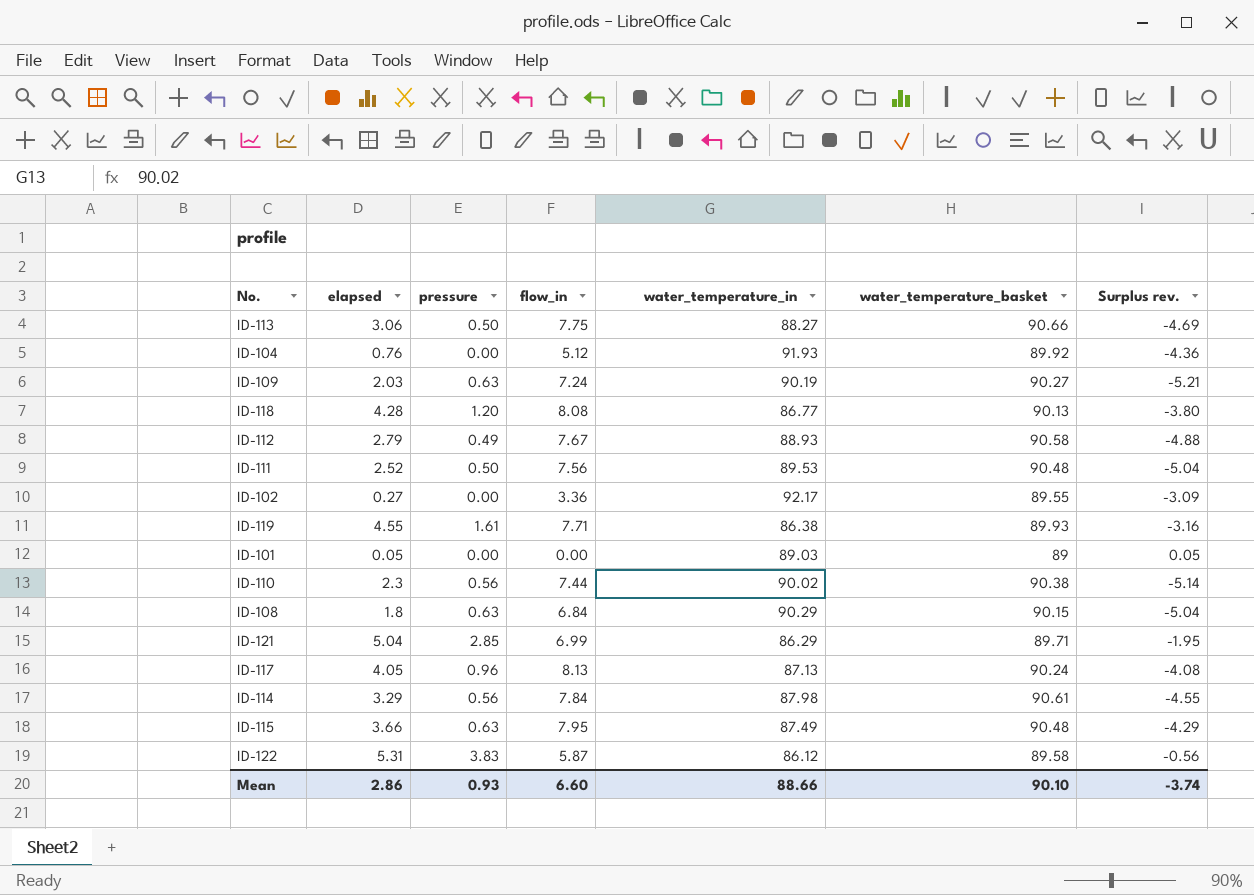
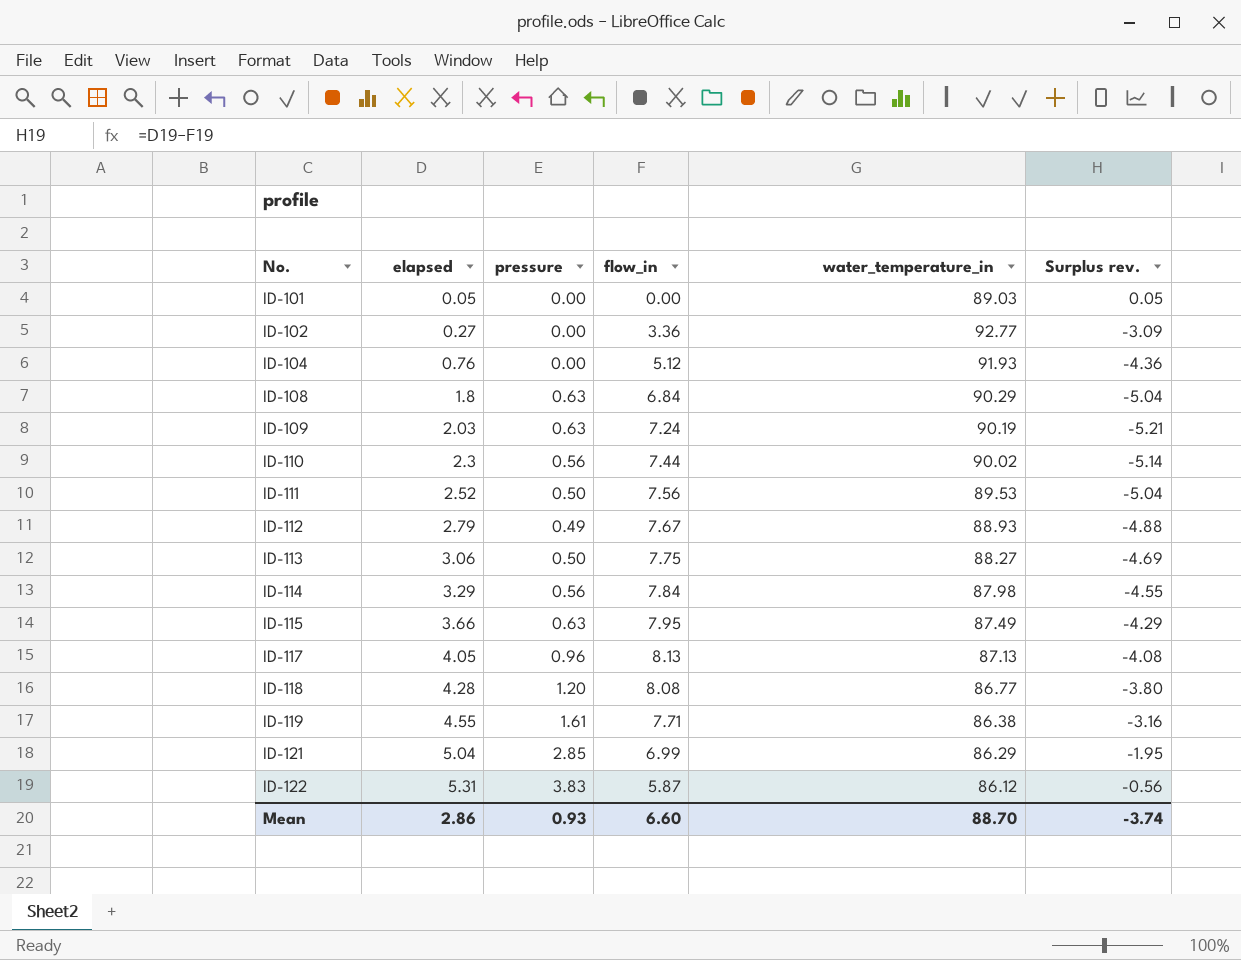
row order: none -> No. ascending
column water_temperature_basket | position: 6 -> none
ID-102 | water_temperature_in: 92.17 -> 92.77
Mean | water_temperature_in: 88.66 -> 88.70

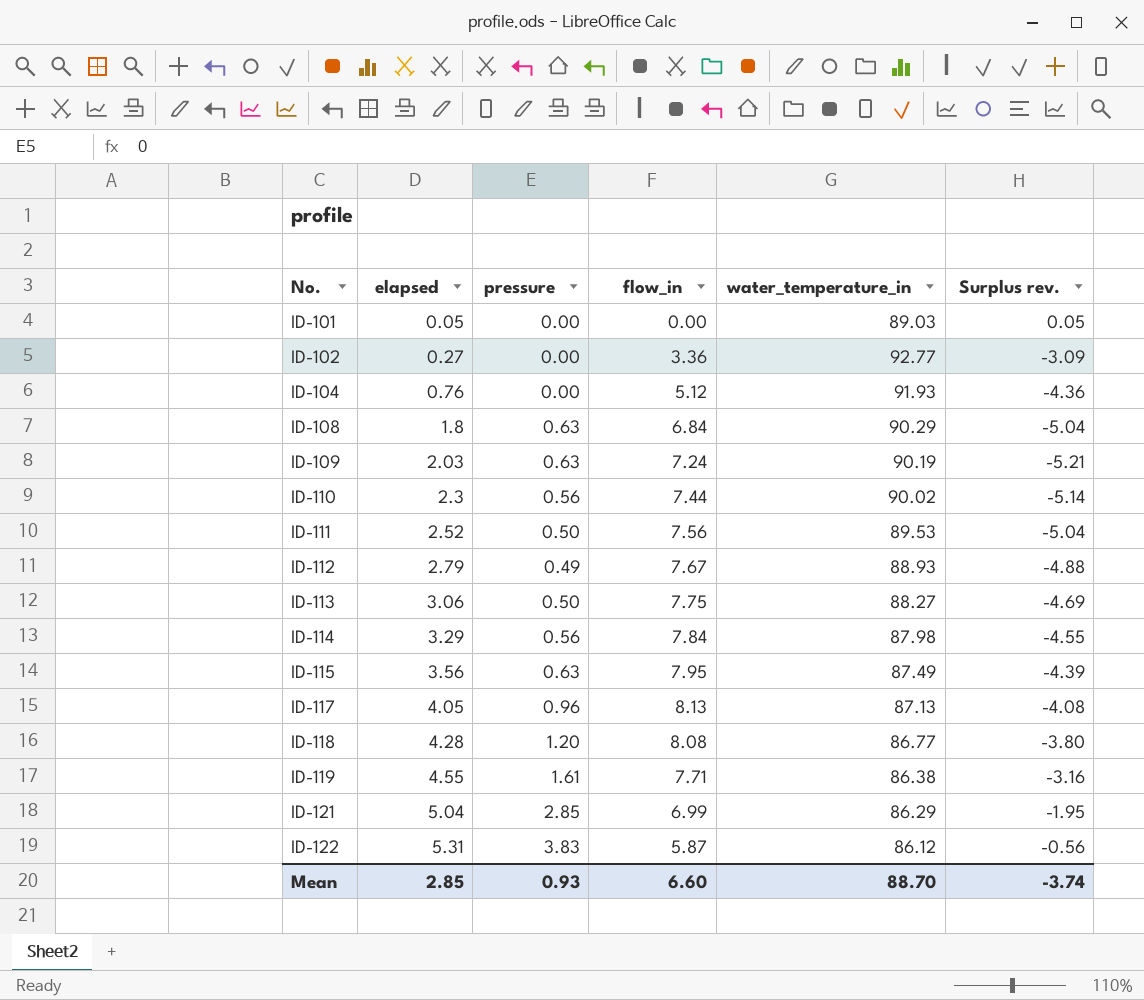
ID-115 | elapsed: 3.66 -> 3.56
ID-115 | Surplus rev.: -4.29 -> -4.39
Mean | elapsed: 2.86 -> 2.85

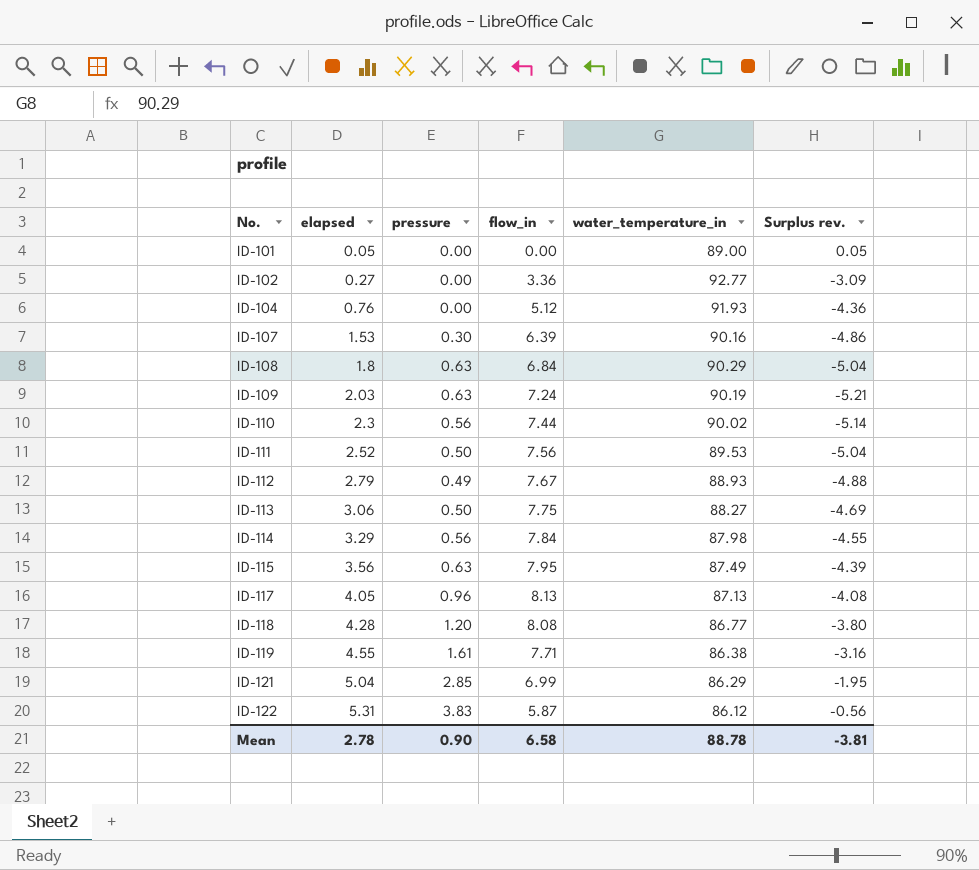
ID-101 | water_temperature_in: 89.03 -> 89.00
row ID-107: none -> 1.53 | 0.30 | 6.39 | 90.16 | -4.86
Mean | elapsed: 2.85 -> 2.78
Mean | pressure: 0.93 -> 0.90
Mean | flow_in: 6.60 -> 6.58
Mean | water_temperature_in: 88.70 -> 88.78
Mean | Surplus rev.: -3.74 -> -3.81

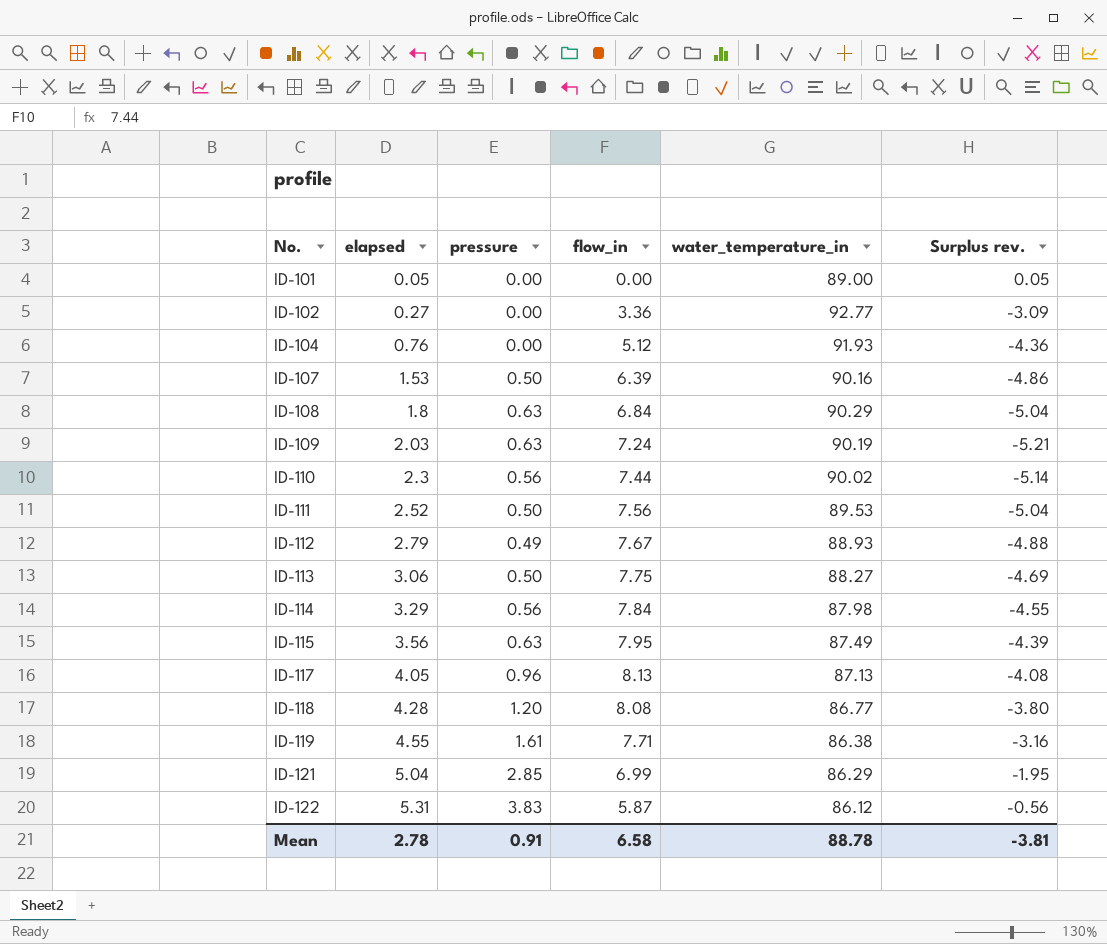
ID-107 | pressure: 0.30 -> 0.50
Mean | pressure: 0.90 -> 0.91

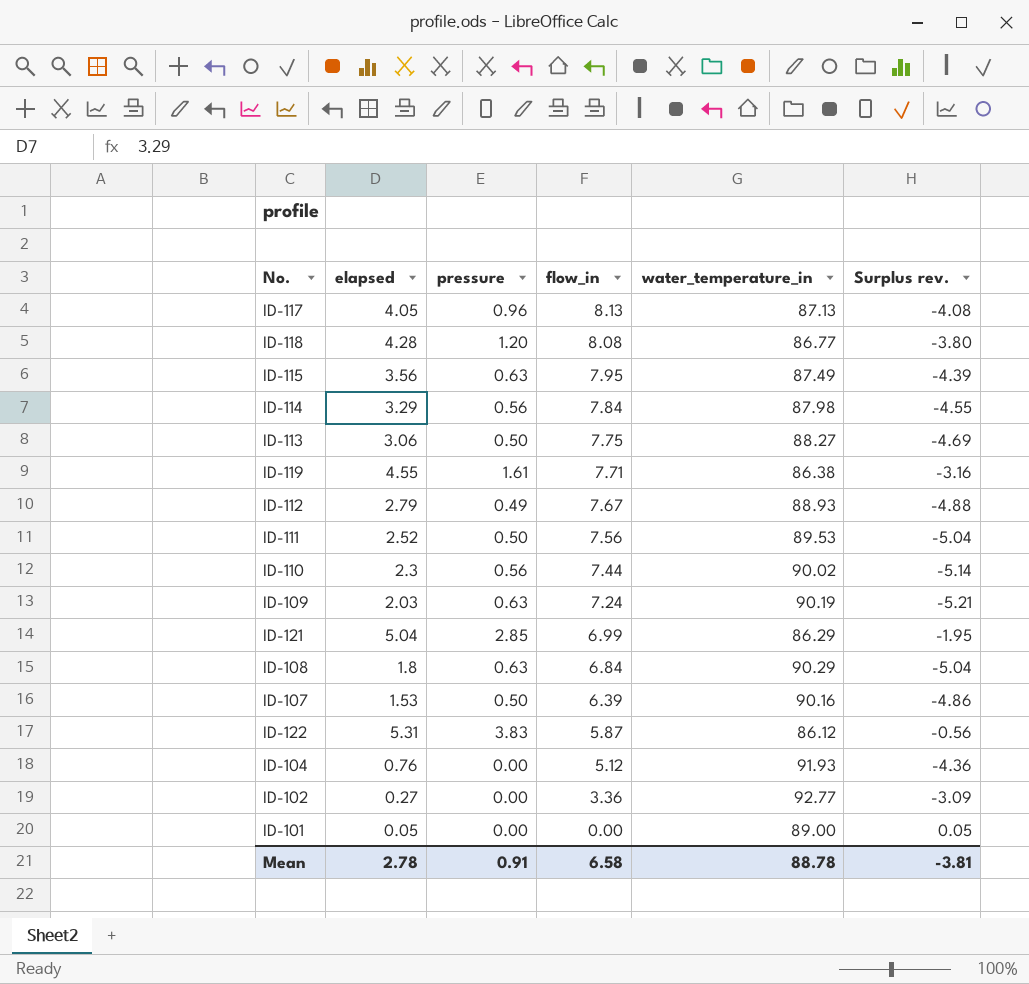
row order: No. ascending -> flow_in descending

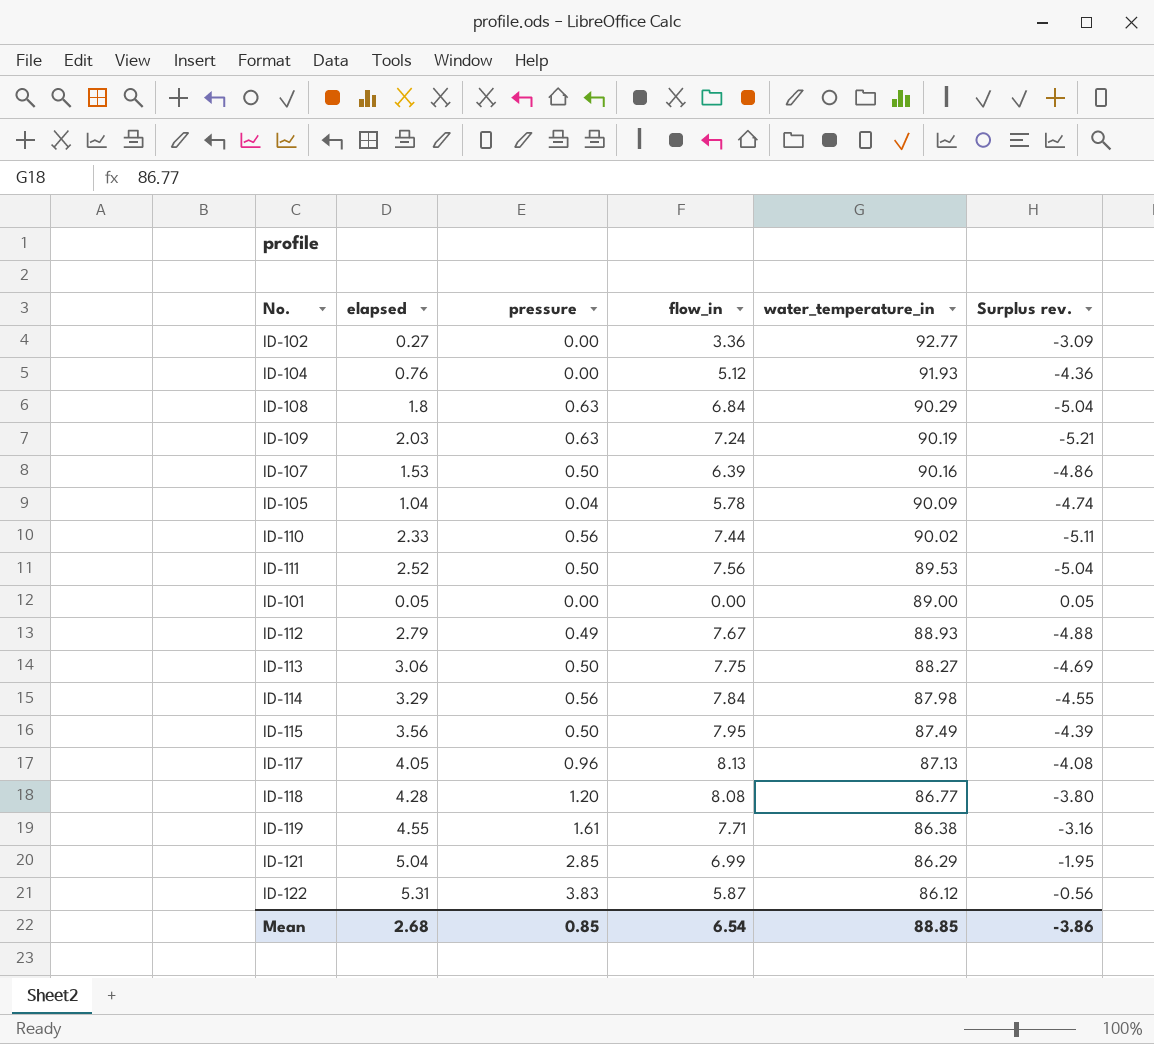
row order: flow_in descending -> water_temperature_in descending
row ID-105: none -> 1.04 | 0.04 | 5.78 | 90.09 | -4.74
ID-110 | elapsed: 2.3 -> 2.33
ID-110 | Surplus rev.: -5.14 -> -5.11
ID-115 | pressure: 0.63 -> 0.50
Mean | elapsed: 2.78 -> 2.68
Mean | pressure: 0.91 -> 0.85
Mean | flow_in: 6.58 -> 6.54
Mean | water_temperature_in: 88.78 -> 88.85
Mean | Surplus rev.: -3.81 -> -3.86

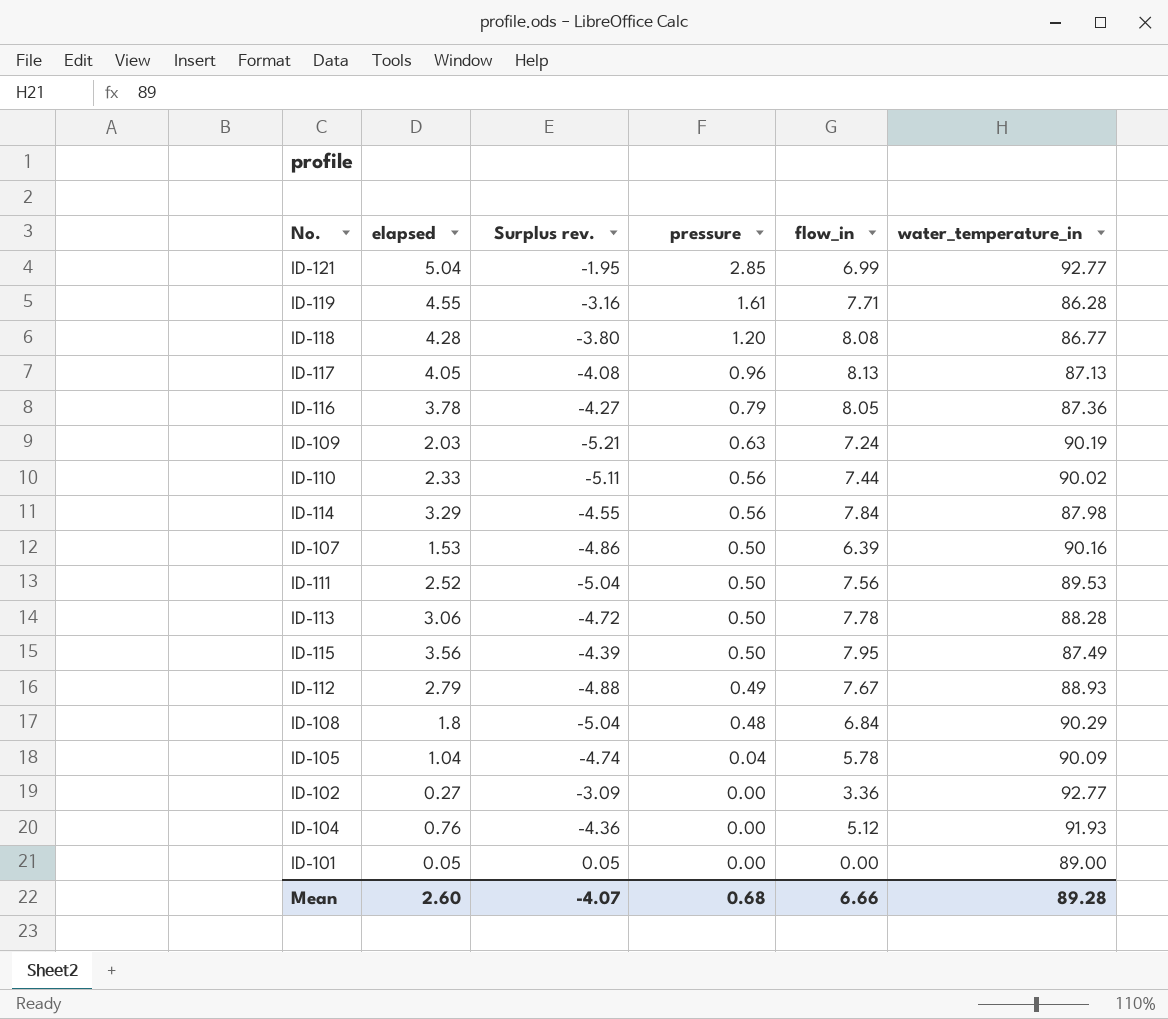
row order: water_temperature_in descending -> pressure descending
column Surplus rev. | position: 6 -> 3
row ID-122: 5.31 | 3.83 | 5.87 | 86.12 | -0.56 -> none
ID-121 | water_temperature_in: 86.29 -> 92.77
ID-119 | water_temperature_in: 86.38 -> 86.28
row ID-116: none -> 3.78 | -4.27 | 0.79 | 8.05 | 87.36
ID-113 | Surplus rev.: -4.69 -> -4.72
ID-113 | flow_in: 7.75 -> 7.78
ID-113 | water_temperature_in: 88.27 -> 88.28
ID-108 | pressure: 0.63 -> 0.48
Mean | elapsed: 2.68 -> 2.60
Mean | Surplus rev.: -3.86 -> -4.07
Mean | pressure: 0.85 -> 0.68
Mean | flow_in: 6.54 -> 6.66
Mean | water_temperature_in: 88.85 -> 89.28

